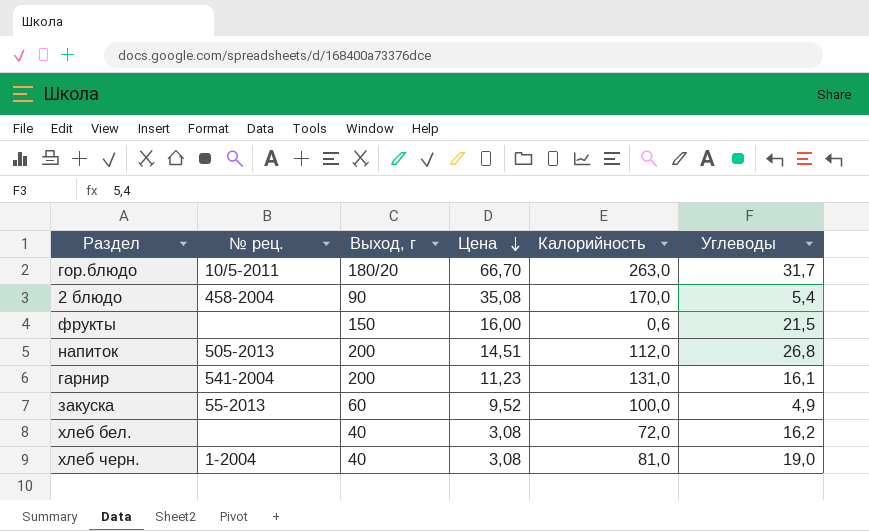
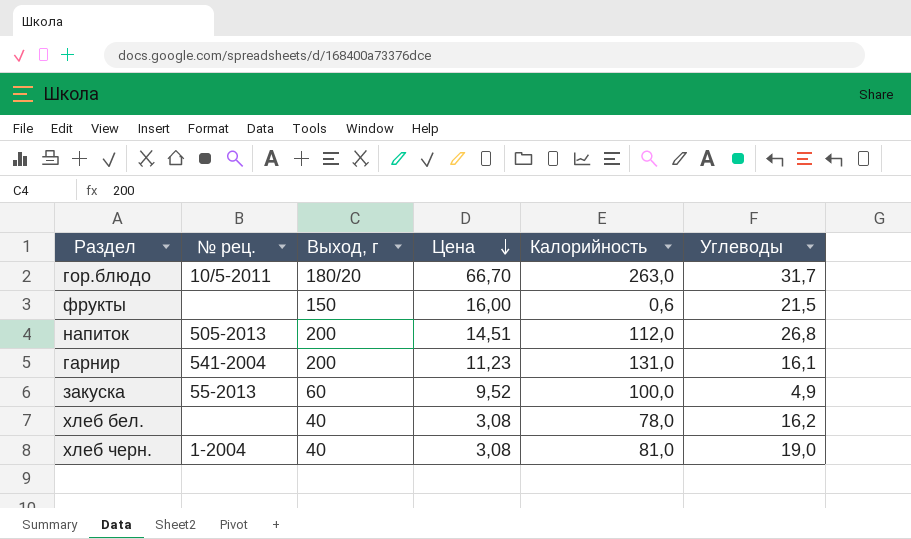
row 2 блюдо: 458-2004 | 90 | 35,08 | 170,0 | 5,4 -> none
хлеб бел. | Калорийность: 72,0 -> 78,0

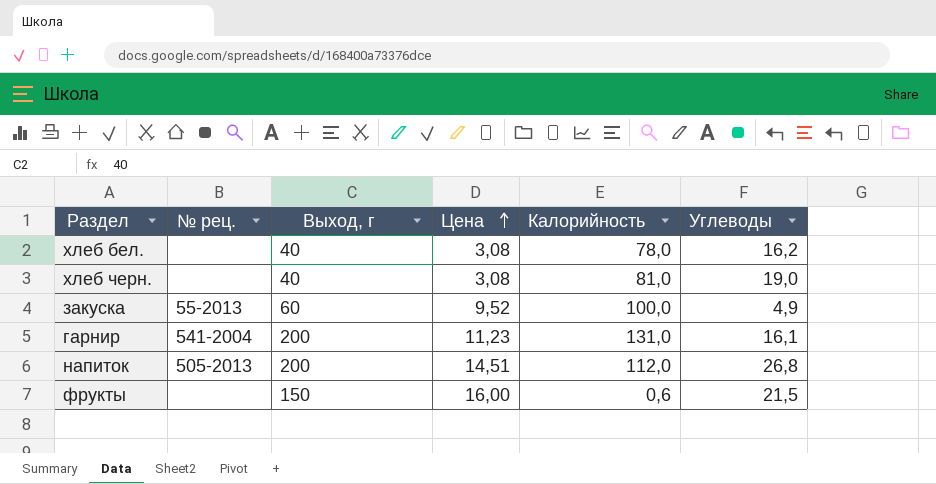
row order: Цена descending -> Цена ascending
row гор.блюдо: 10/5-2011 | 180/20 | 66,70 | 263,0 | 31,7 -> none
хлеб черн. | № рец.: 1-2004 -> none

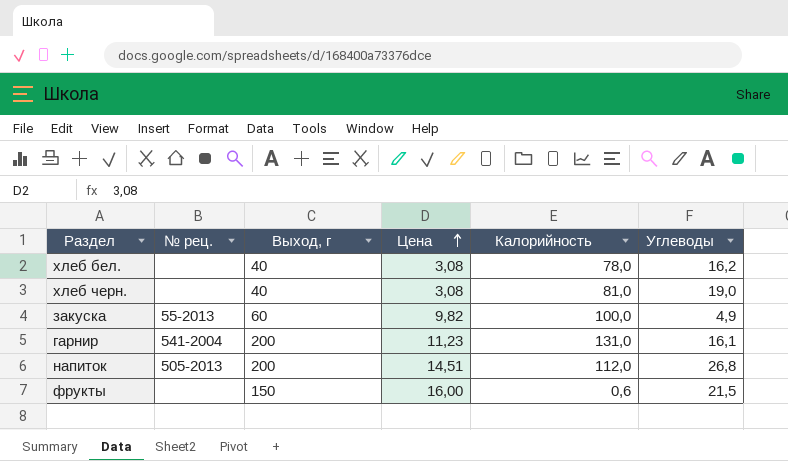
закуска | Цена: 9,52 -> 9,82

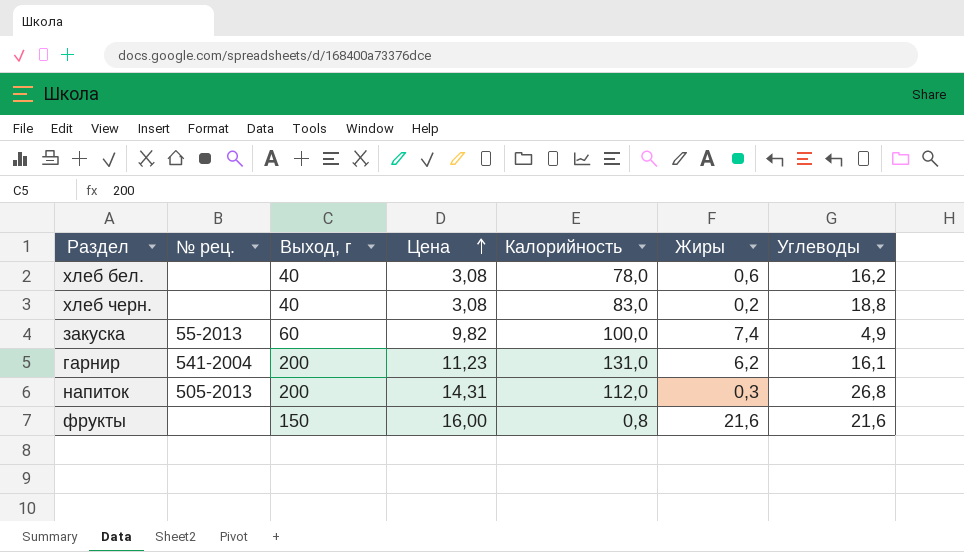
column Жиры | position: none -> 6
хлеб черн. | Калорийность: 81,0 -> 83,0
хлеб черн. | Углеводы: 19,0 -> 18,8
напиток | Цена: 14,51 -> 14,31
фрукты | Калорийность: 0,6 -> 0,8
фрукты | Углеводы: 21,5 -> 21,6

